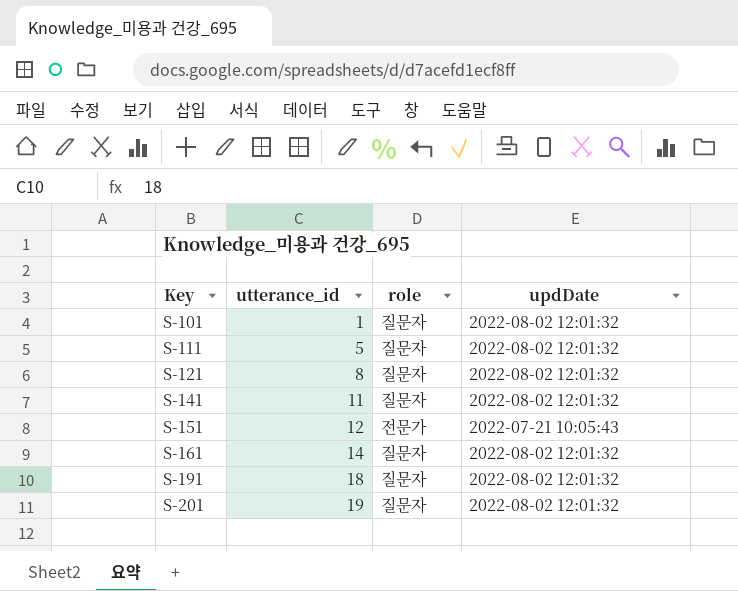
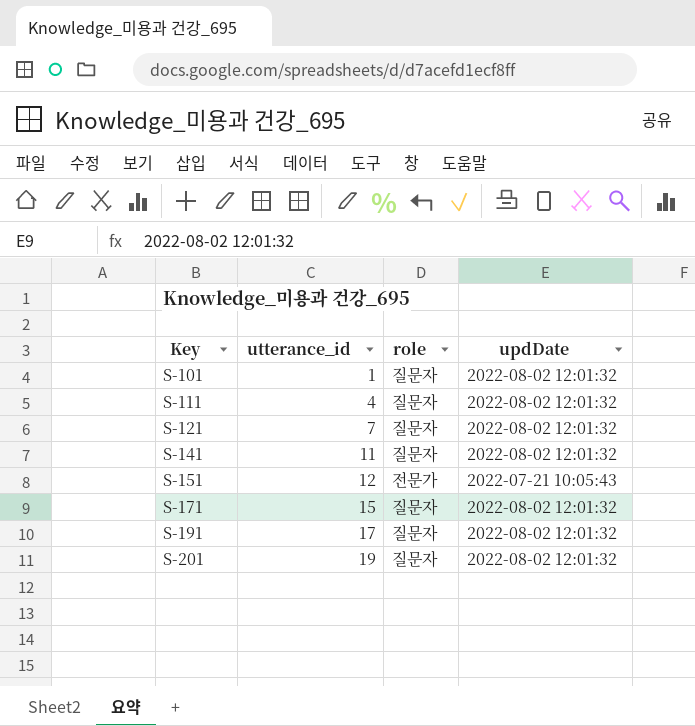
row S-161: 14 | 질문자 | 2022-08-02 12:01:32 -> none
S-111 | utterance_id: 5 -> 4
S-121 | utterance_id: 8 -> 7
row S-171: none -> 15 | 질문자 | 2022-08-02 12:01:32
S-191 | utterance_id: 18 -> 17

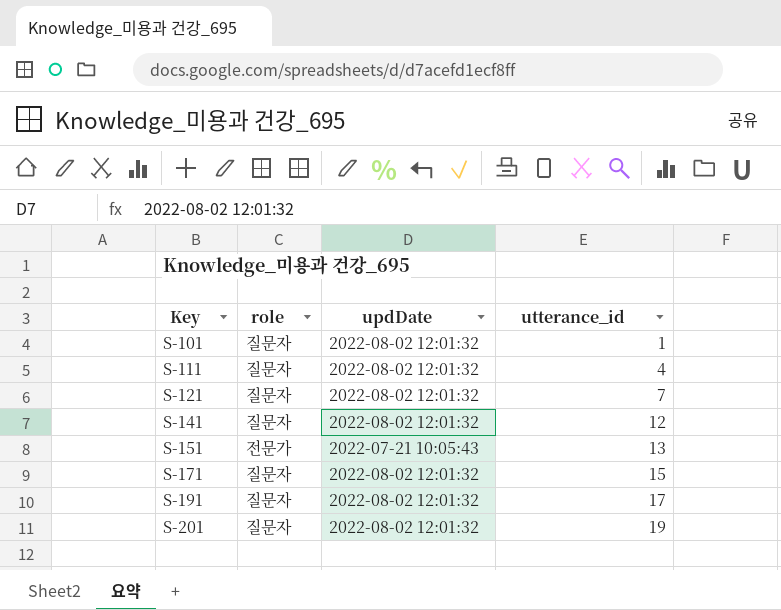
column utterance_id | position: 2 -> 4
S-141 | utterance_id: 11 -> 12
S-151 | utterance_id: 12 -> 13

